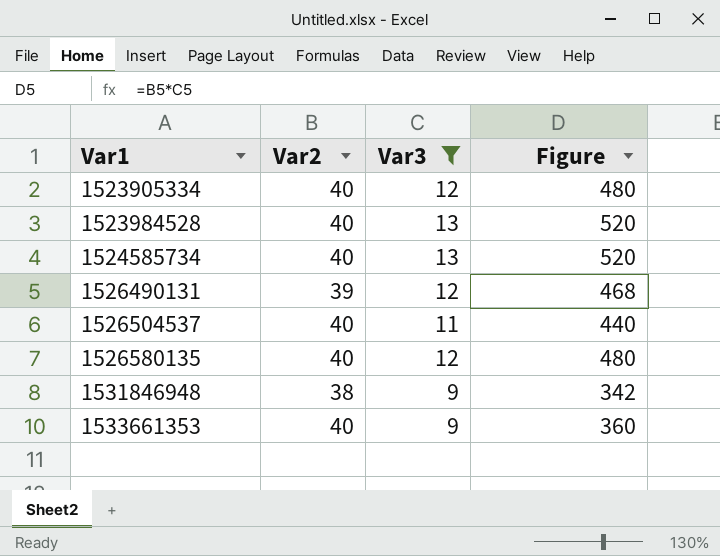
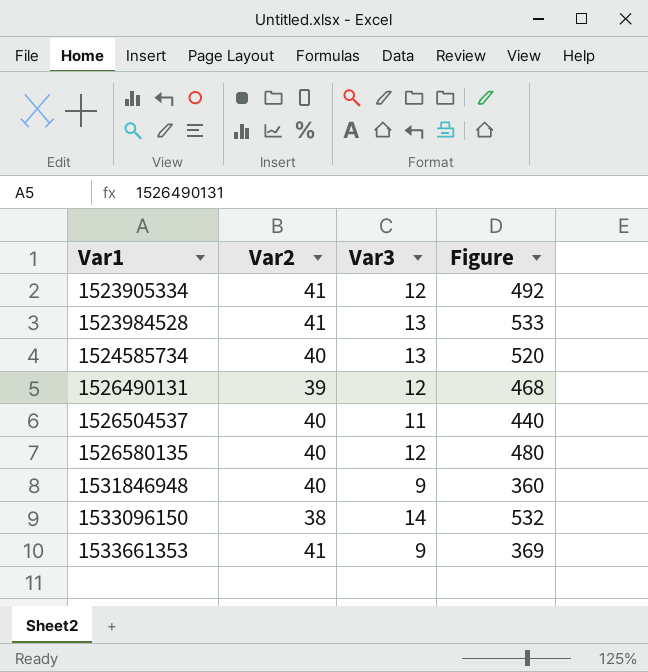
filter: Var3 != 14 -> none
1523905334 | Var2: 40 -> 41
1523905334 | Figure: 480 -> 492
1523984528 | Var2: 40 -> 41
1523984528 | Figure: 520 -> 533
1531846948 | Var2: 38 -> 40
1531846948 | Figure: 342 -> 360
1533661353 | Var2: 40 -> 41
1533661353 | Figure: 360 -> 369

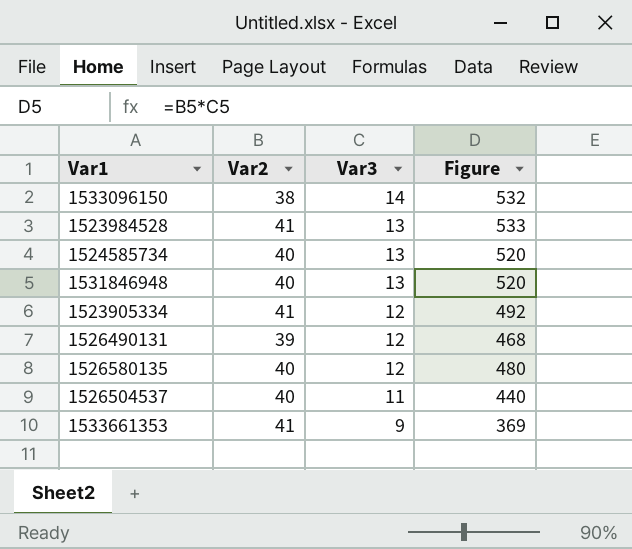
row order: Var1 ascending -> Var3 descending
1531846948 | Var3: 9 -> 13
1531846948 | Figure: 360 -> 520

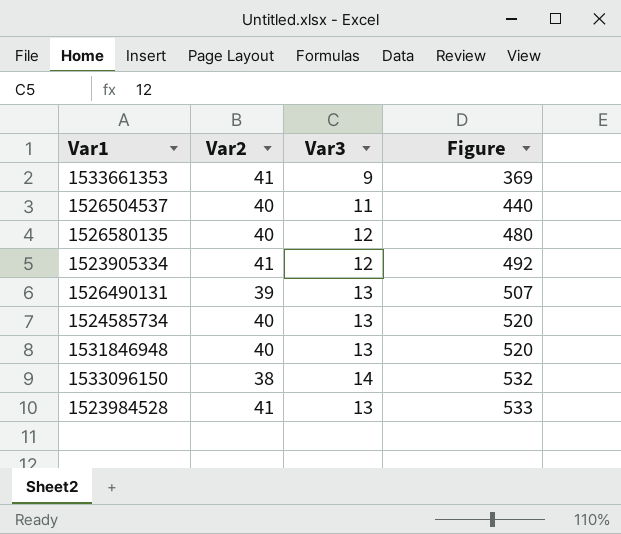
row order: Var3 descending -> Figure ascending
1526490131 | Var3: 12 -> 13
1526490131 | Figure: 468 -> 507

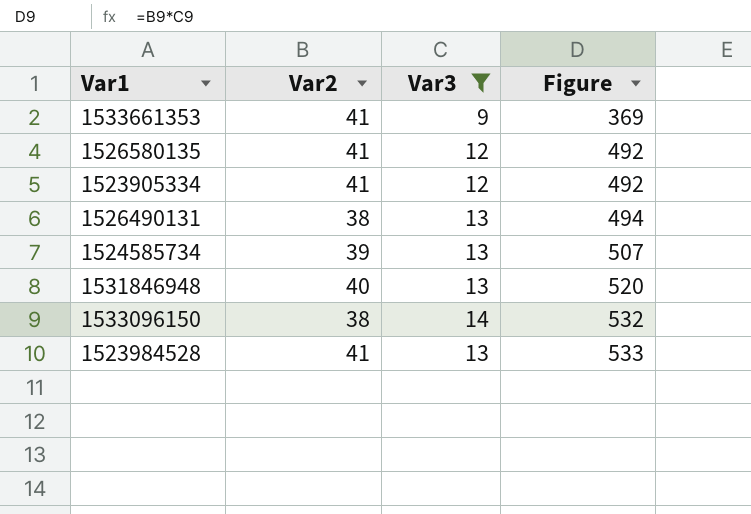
filter: none -> Var3 != 11
1526580135 | Var2: 40 -> 41
1526580135 | Figure: 480 -> 492
1526490131 | Var2: 39 -> 38
1526490131 | Figure: 507 -> 494
1524585734 | Var2: 40 -> 39
1524585734 | Figure: 520 -> 507

